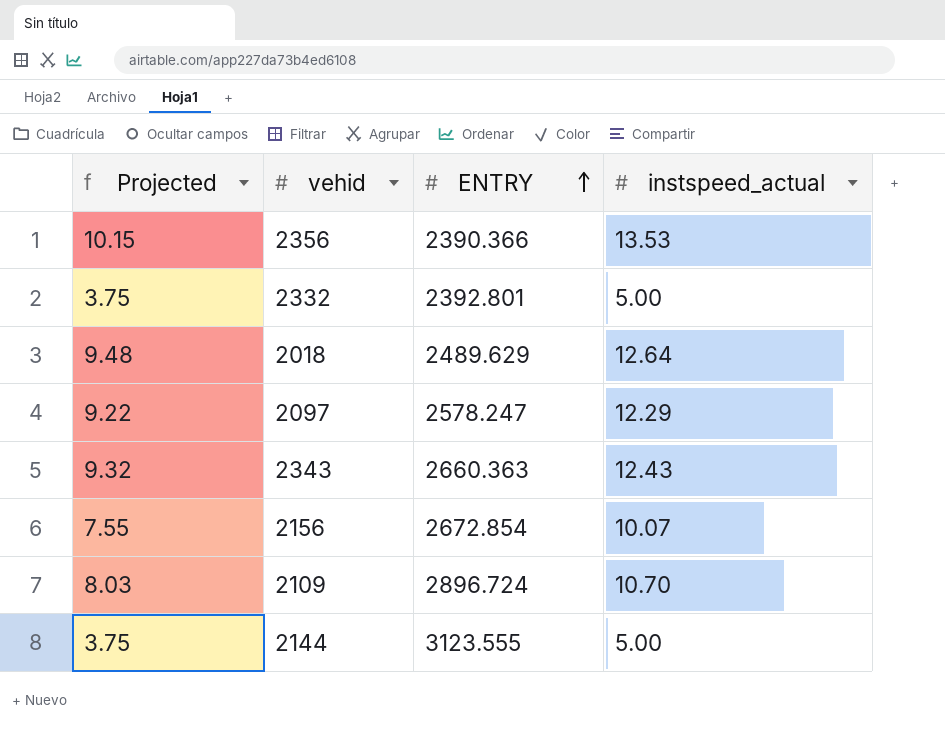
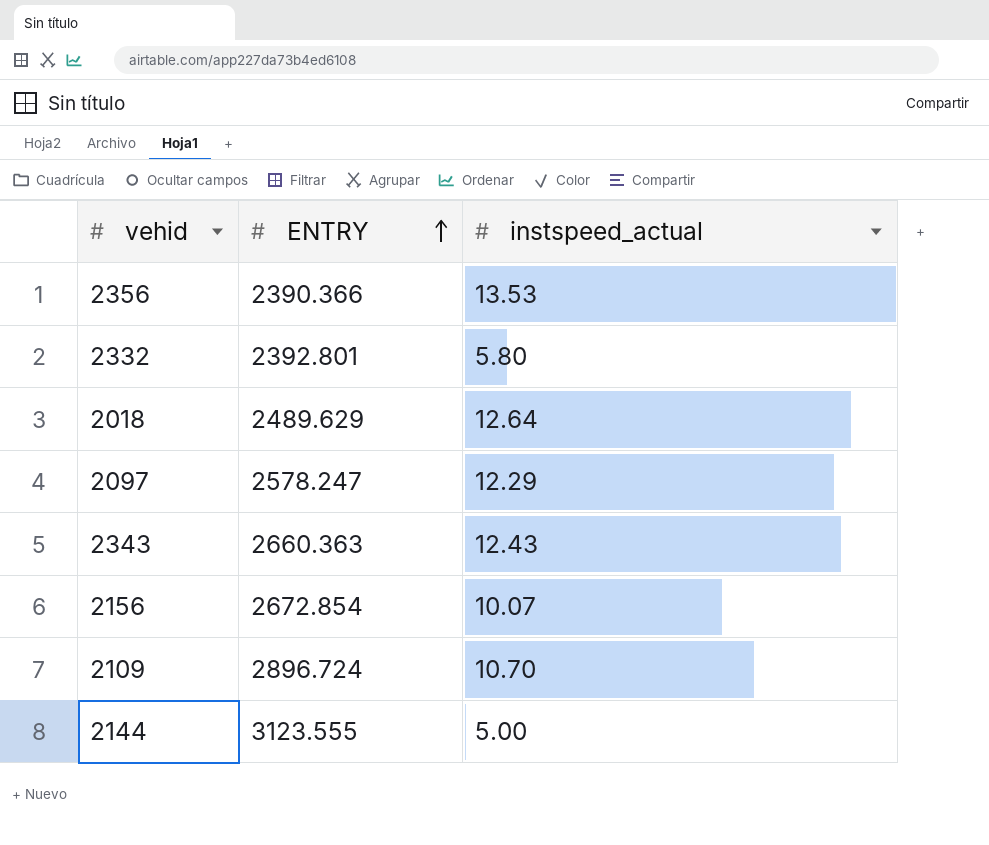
column Projected | formula: [instspeed_actual] * 0.75 -> none
2332 | instspeed_actual: 5.00 -> 5.80

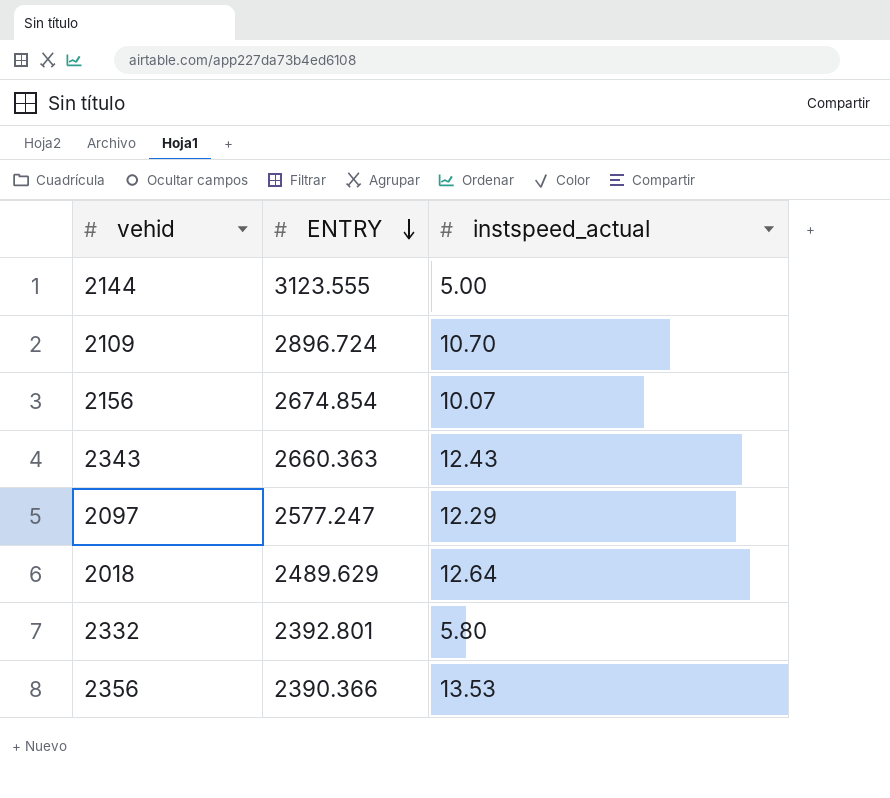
row order: ENTRY ascending -> ENTRY descending
2156 | ENTRY: 2672.854 -> 2674.854
2097 | ENTRY: 2578.247 -> 2577.247

